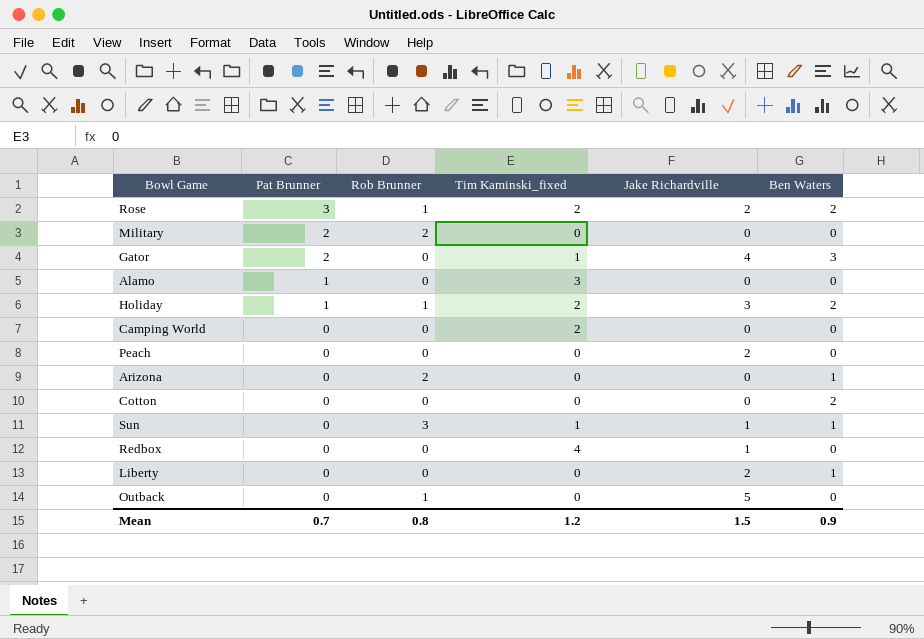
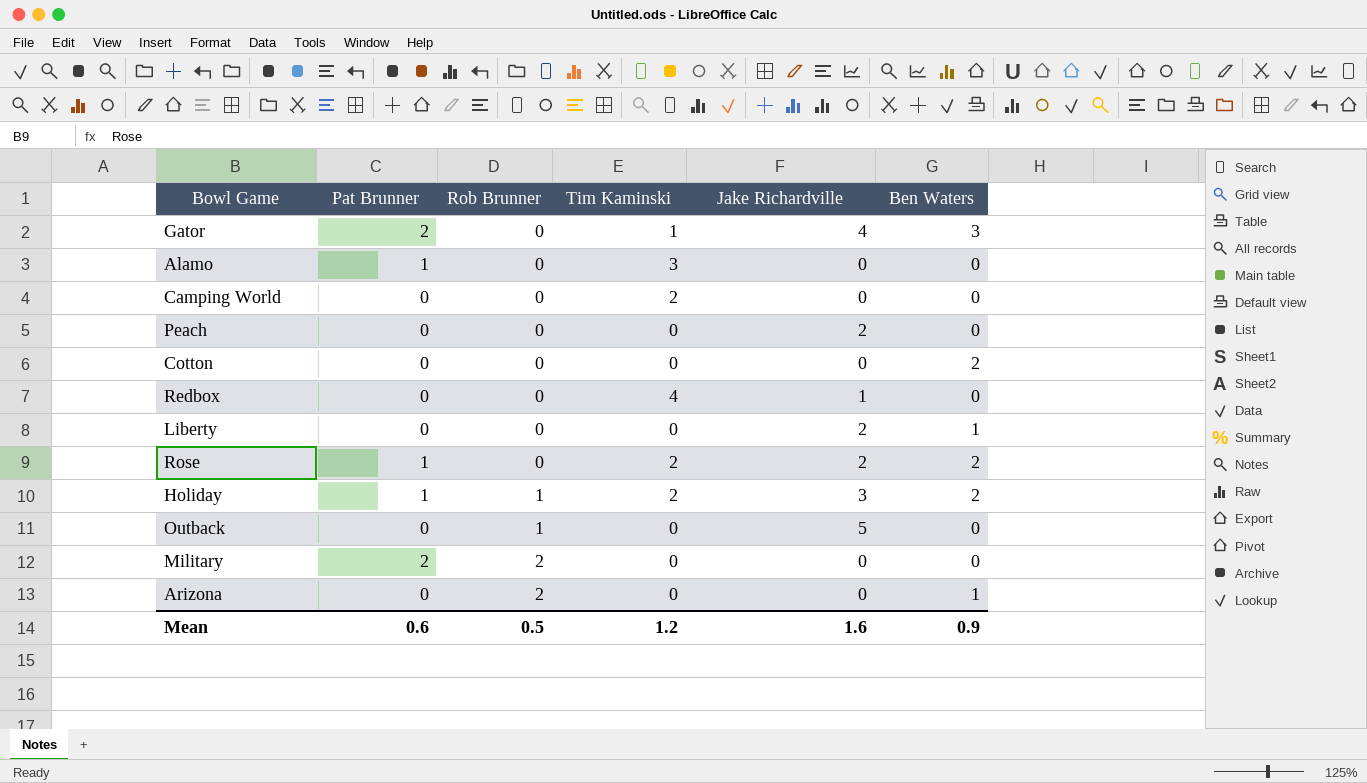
row order: Pat Brunner descending -> Rob Brunner ascending
column name: Tim Kaminski_fixed -> Tim Kaminski
row Sun: 0 | 3 | 1 | 1 | 1 -> none
Rose | Pat Brunner: 3 -> 1
Rose | Rob Brunner: 1 -> 0
Mean | Pat Brunner: 0.7 -> 0.6
Mean | Rob Brunner: 0.8 -> 0.5
Mean | Jake Richardville: 1.5 -> 1.6

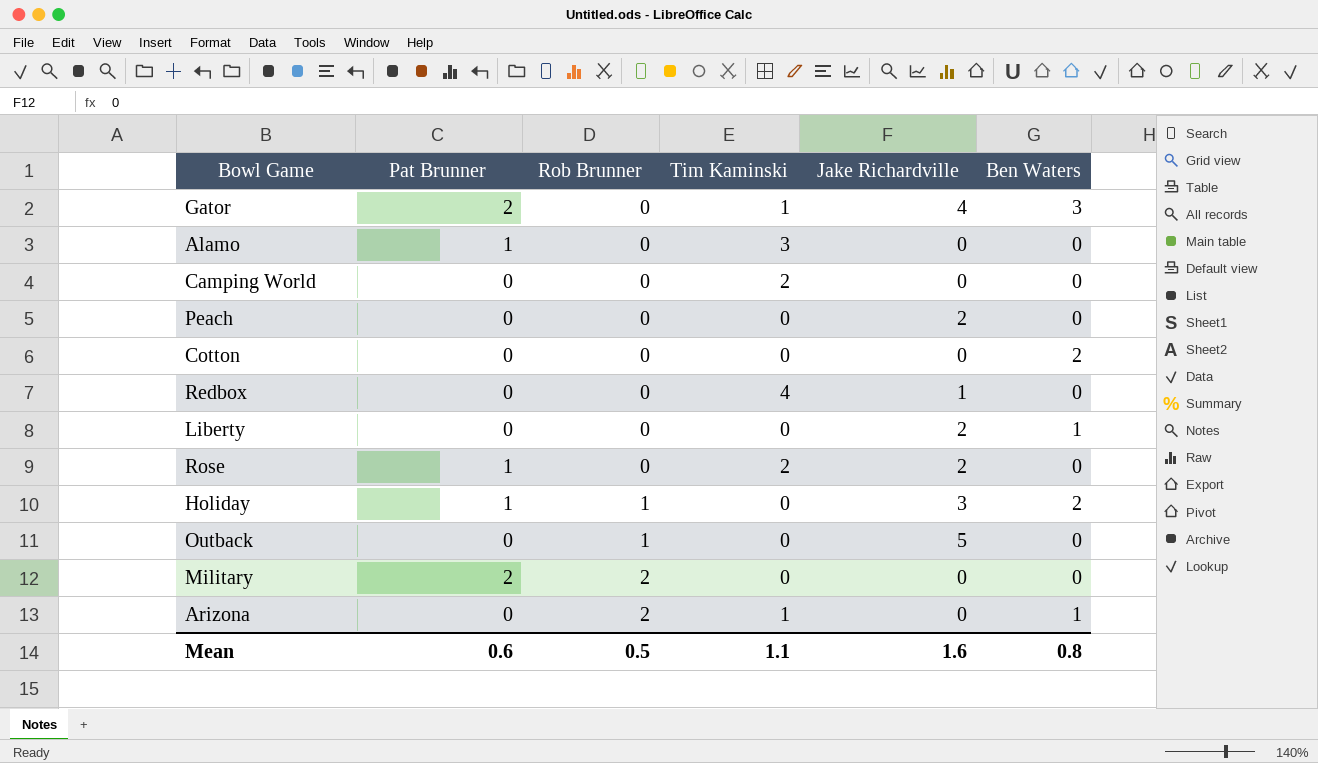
Rose | Ben Waters: 2 -> 0
Holiday | Tim Kaminski: 2 -> 0
Arizona | Tim Kaminski: 0 -> 1
Mean | Tim Kaminski: 1.2 -> 1.1
Mean | Ben Waters: 0.9 -> 0.8

